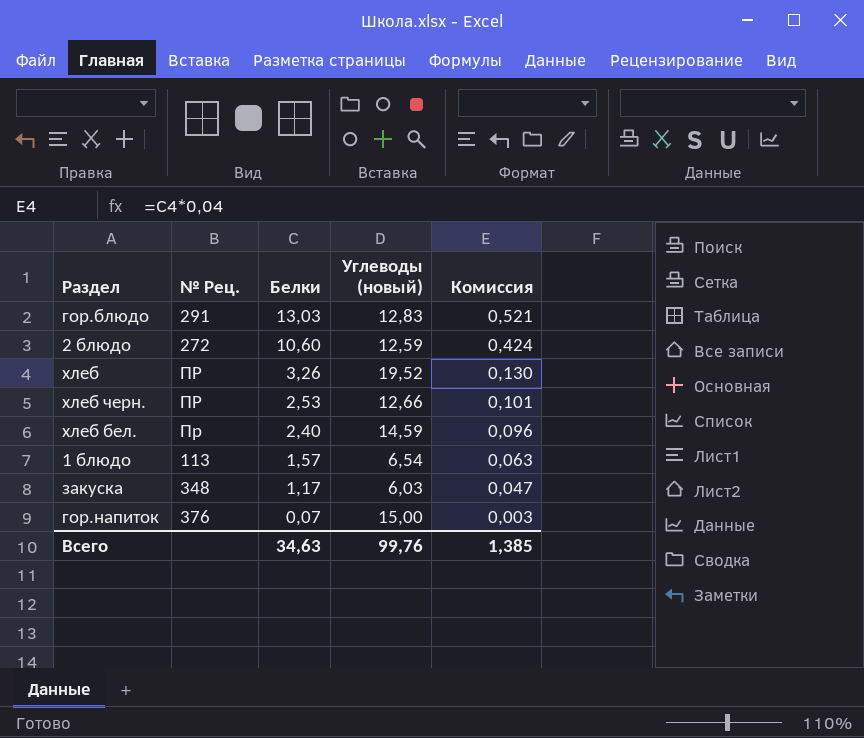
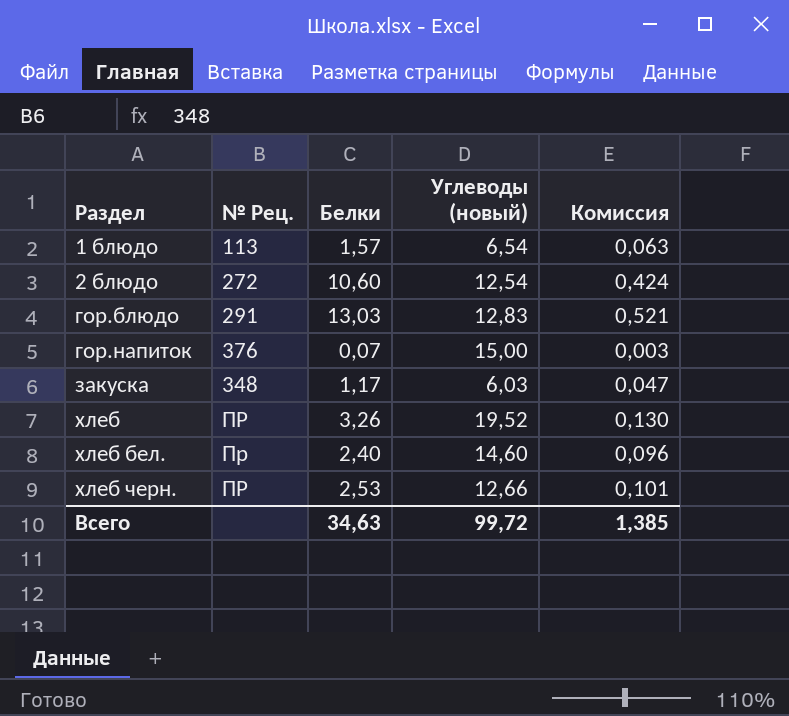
row order: Белки descending -> Раздел ascending
2 блюдо | Углеводы (новый): 12,59 -> 12,54
хлеб бел. | Углеводы (новый): 14,59 -> 14,60
Всего | Углеводы (новый): 99,76 -> 99,72

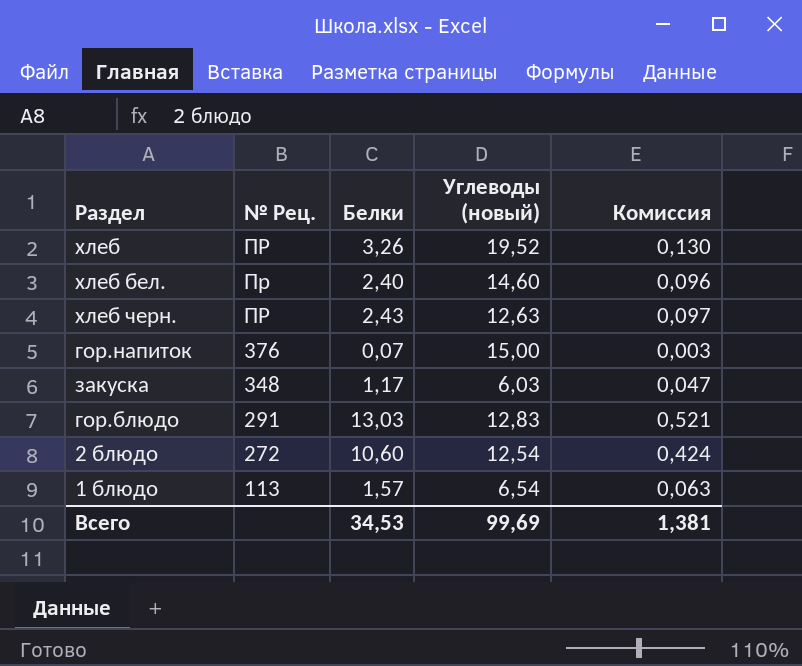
row order: Раздел ascending -> № Рец. descending
хлеб черн. | Белки: 2,53 -> 2,43
хлеб черн. | Углеводы (новый): 12,66 -> 12,63
хлеб черн. | Комиссия: 0,101 -> 0,097
Всего | Белки: 34,63 -> 34,53
Всего | Углеводы (новый): 99,72 -> 99,69
Всего | Комиссия: 1,385 -> 1,381

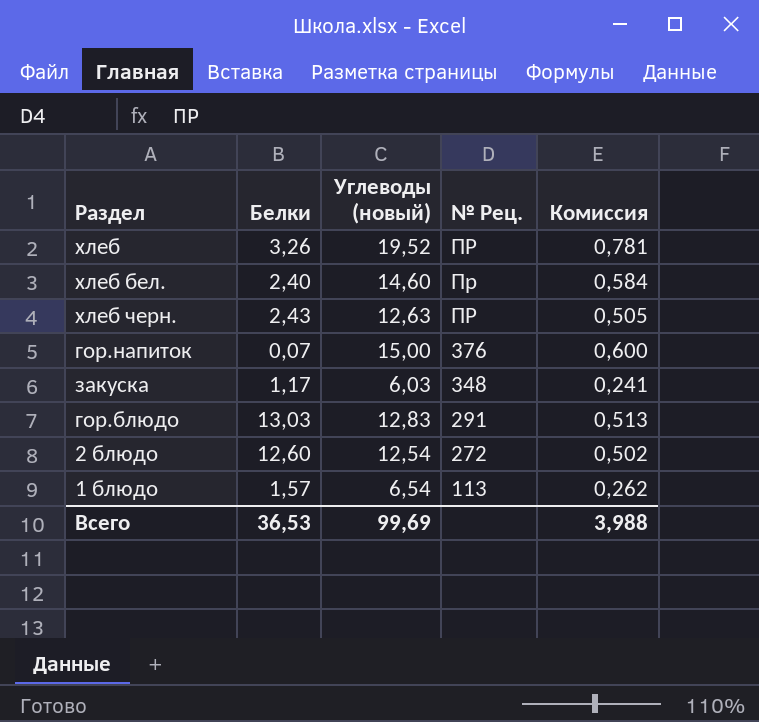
column № Рец. | position: 2 -> 4
column Комиссия | formula: [Белки] * 0,04 -> [Углеводы (новый)] * 0,04
2 блюдо | Белки: 10,60 -> 12,60
Всего | Белки: 34,53 -> 36,53
Всего | Комиссия: 1,381 -> 3,988

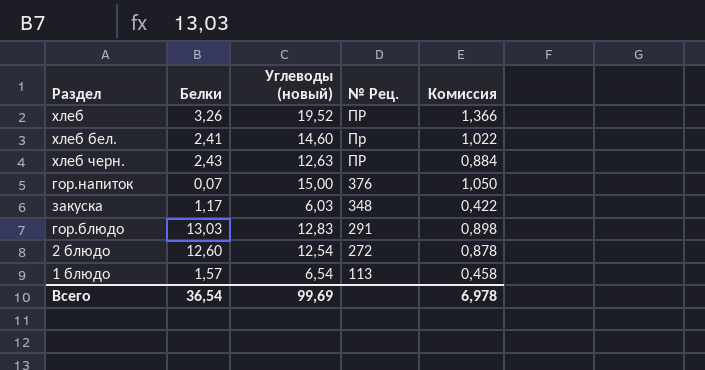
column Комиссия | formula: [Углеводы (новый)] * 0,04 -> [Углеводы (новый)] * 0,07
хлеб бел. | Белки: 2,40 -> 2,41
Всего | Белки: 36,53 -> 36,54
Всего | Комиссия: 3,988 -> 6,978

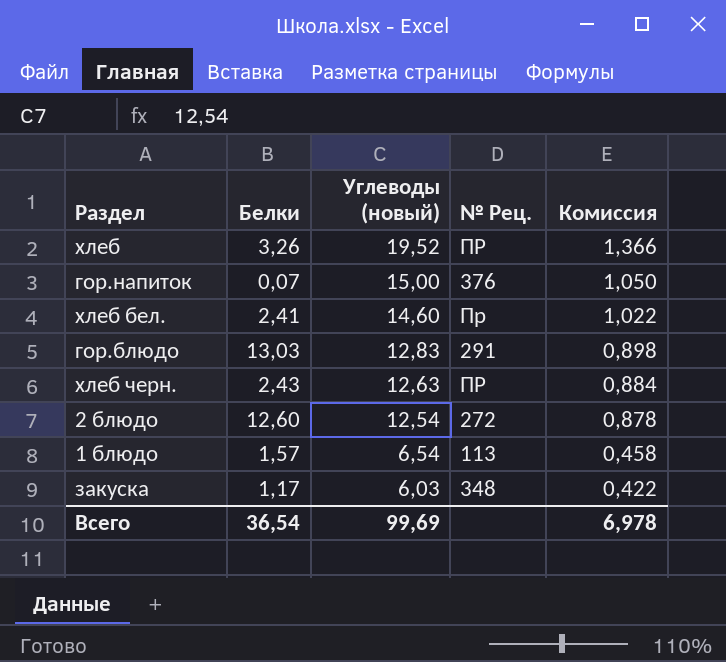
row order: № Рец. descending -> Углеводы (новый) descending

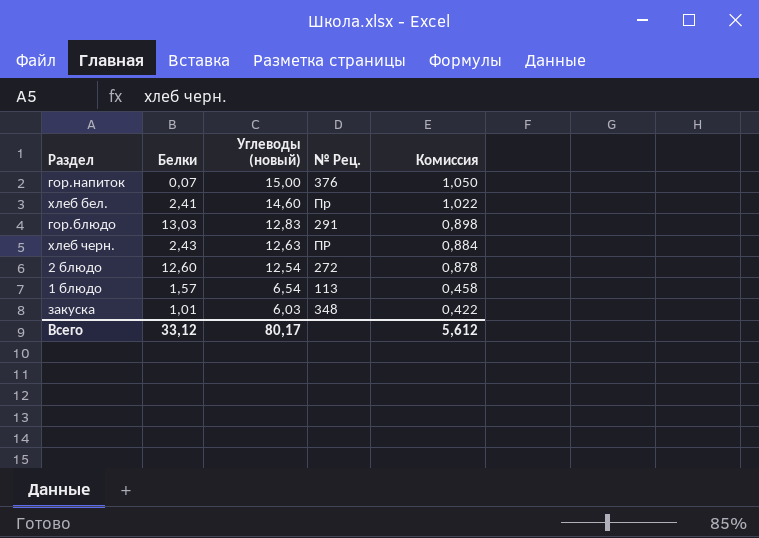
row хлеб: 3,26 | 19,52 | ПР | 1,366 -> none
закуска | Белки: 1,17 -> 1,01
Всего | Белки: 36,54 -> 33,12
Всего | Углеводы (новый): 99,69 -> 80,17
Всего | Комиссия: 6,978 -> 5,612

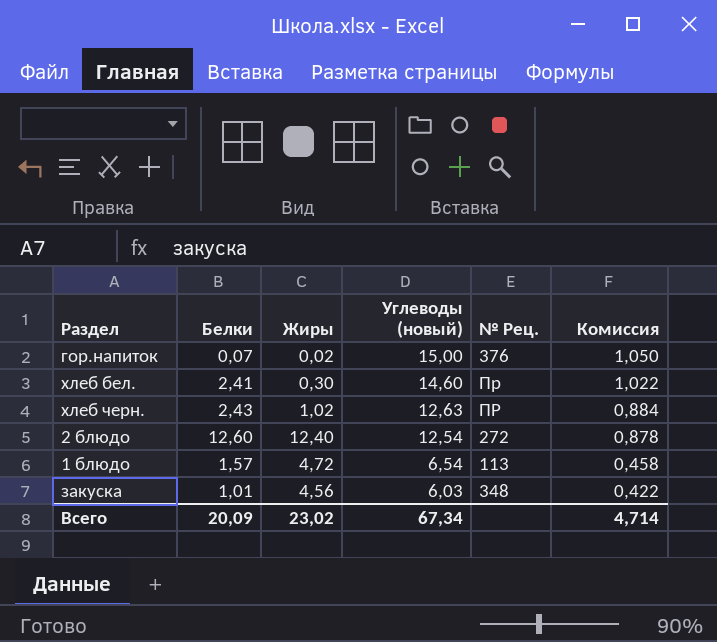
column Жиры | position: none -> 3
row гор.блюдо: 13,03 | 12,83 | 291 | 0,898 -> none
Всего | Белки: 33,12 -> 20,09
Всего | Углеводы (новый): 80,17 -> 67,34
Всего | Комиссия: 5,612 -> 4,714

